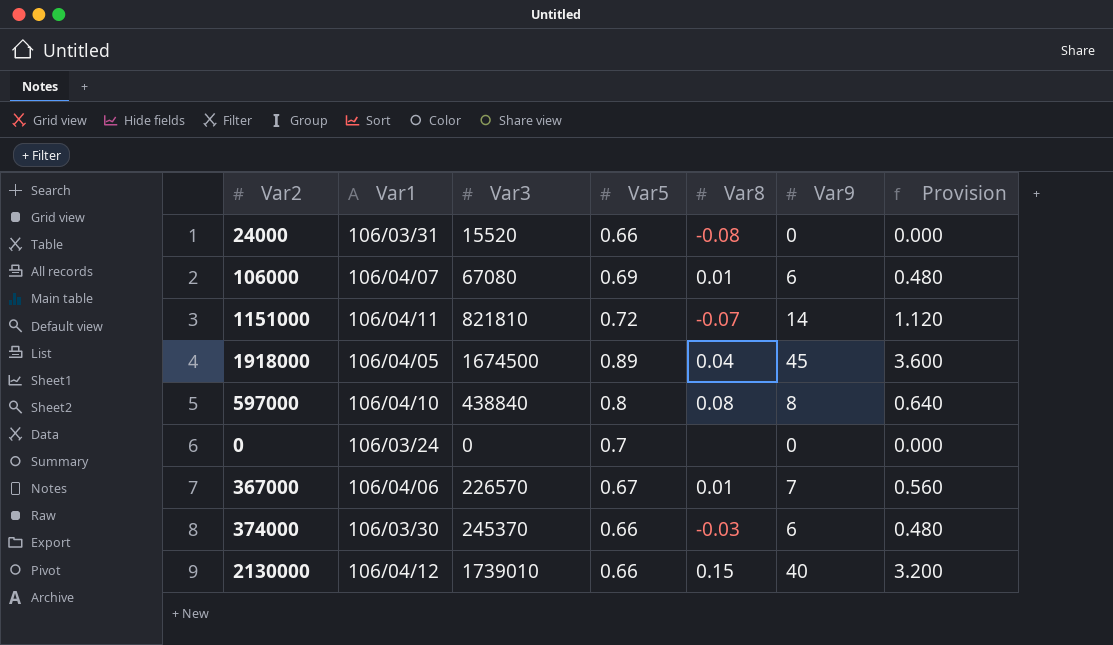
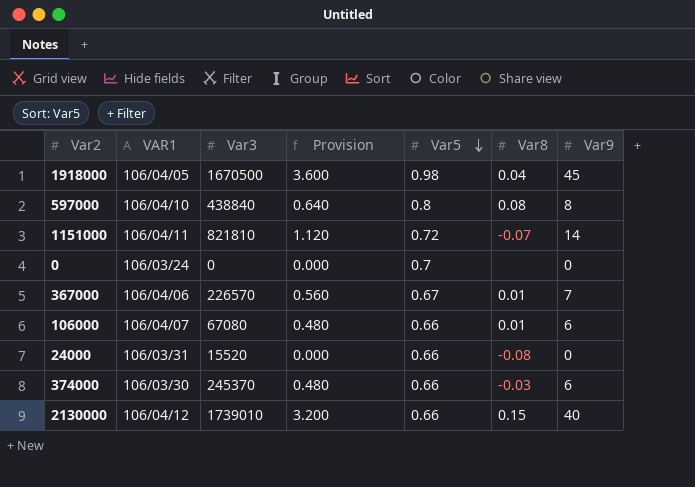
row order: none -> Var5 descending
column name: Var1 -> VAR1
column Provision | position: 7 -> 4
1918000 | Var3: 1674500 -> 1670500
1918000 | Var5: 0.89 -> 0.98
106000 | Var5: 0.69 -> 0.66

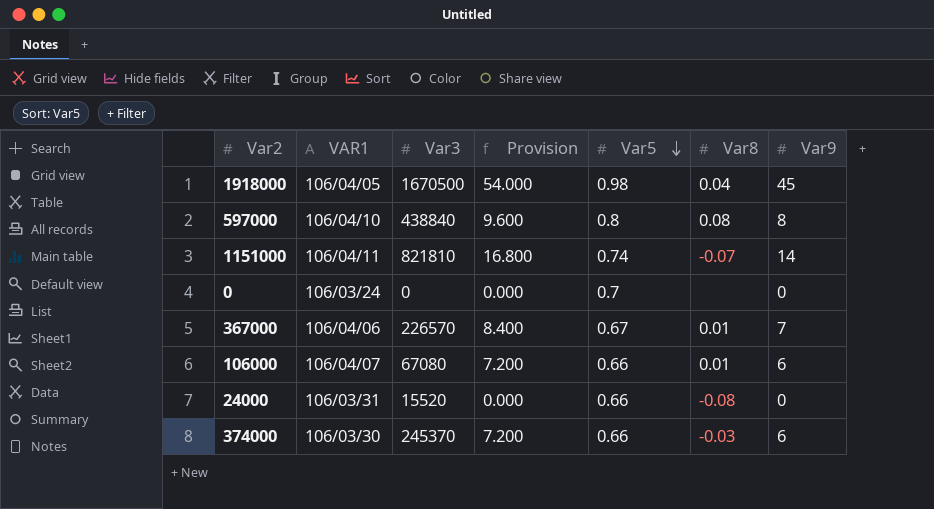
column Provision | formula: [Var9] * 0.08 -> [Var9] * 1.2
row 2130000: 106/04/12 | 1739010 | 3.200 | 0.66 | 0.15 | 40 -> none
1151000 | Var5: 0.72 -> 0.74

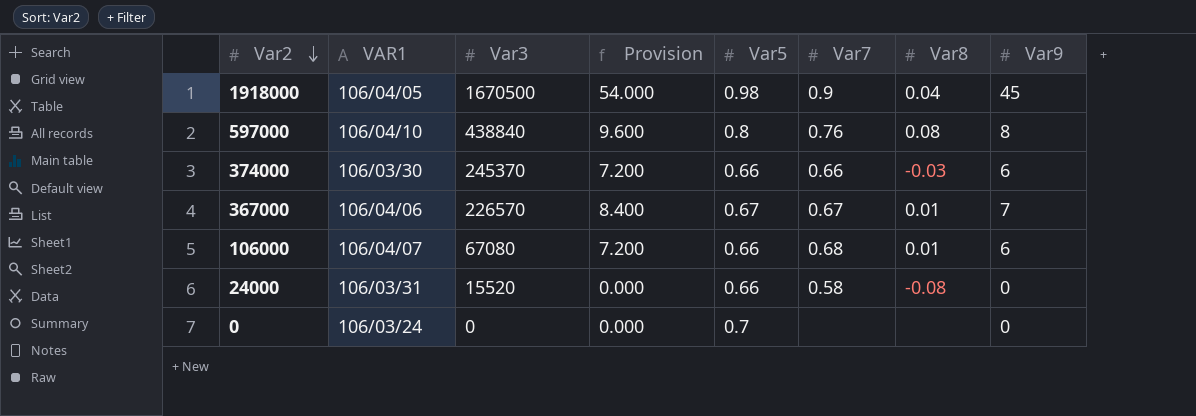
row order: Var5 descending -> Var2 descending
column Var7 | position: none -> 6
row 1151000: 106/04/11 | 821810 | 16.800 | 0.74 | -0.07 | 14 -> none

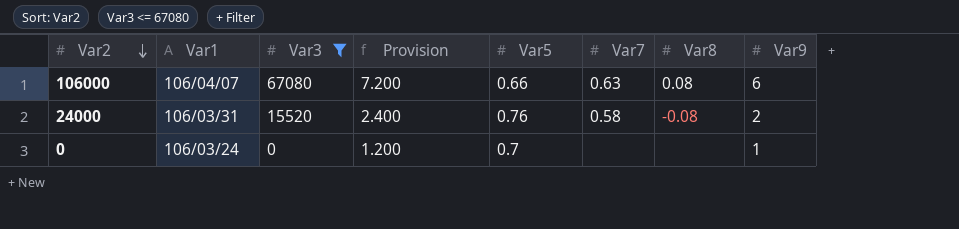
filter: none -> Var3 <= 67080
column name: VAR1 -> Var1
106000 | Var7: 0.68 -> 0.63
106000 | Var8: 0.01 -> 0.08
24000 | Provision: 0.000 -> 2.400
24000 | Var5: 0.66 -> 0.76
24000 | Var9: 0 -> 2
0 | Provision: 0.000 -> 1.200
0 | Var9: 0 -> 1

